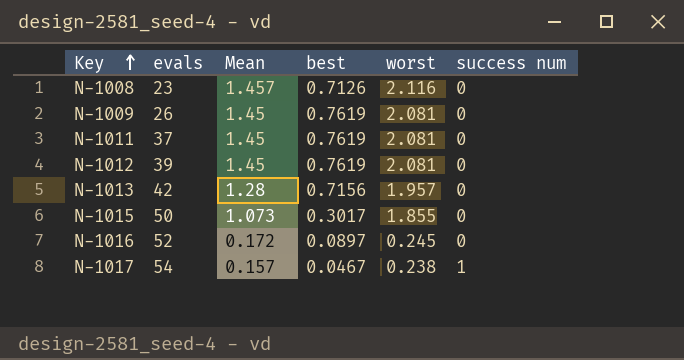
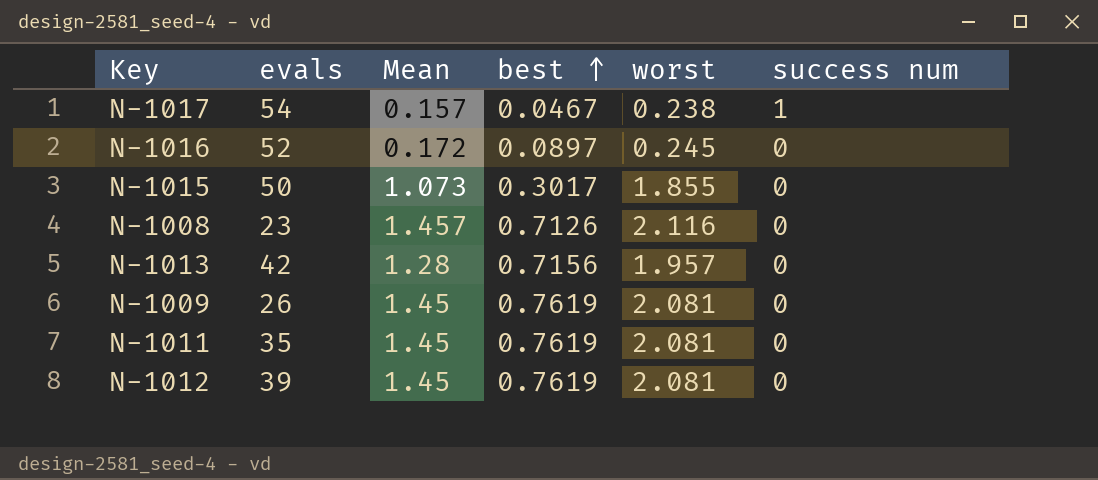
row order: Key ascending -> best ascending
N-1011 | evals: 37 -> 35

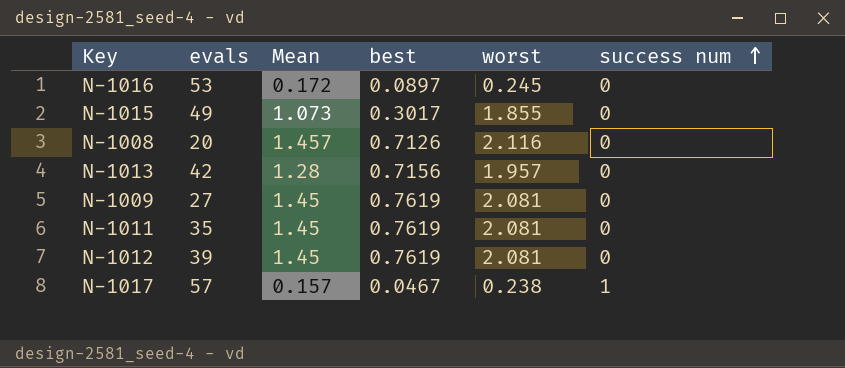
row order: best ascending -> success num ascending
N-1016 | evals: 52 -> 53
N-1015 | evals: 50 -> 49
N-1008 | evals: 23 -> 20
N-1009 | evals: 26 -> 27
N-1017 | evals: 54 -> 57

